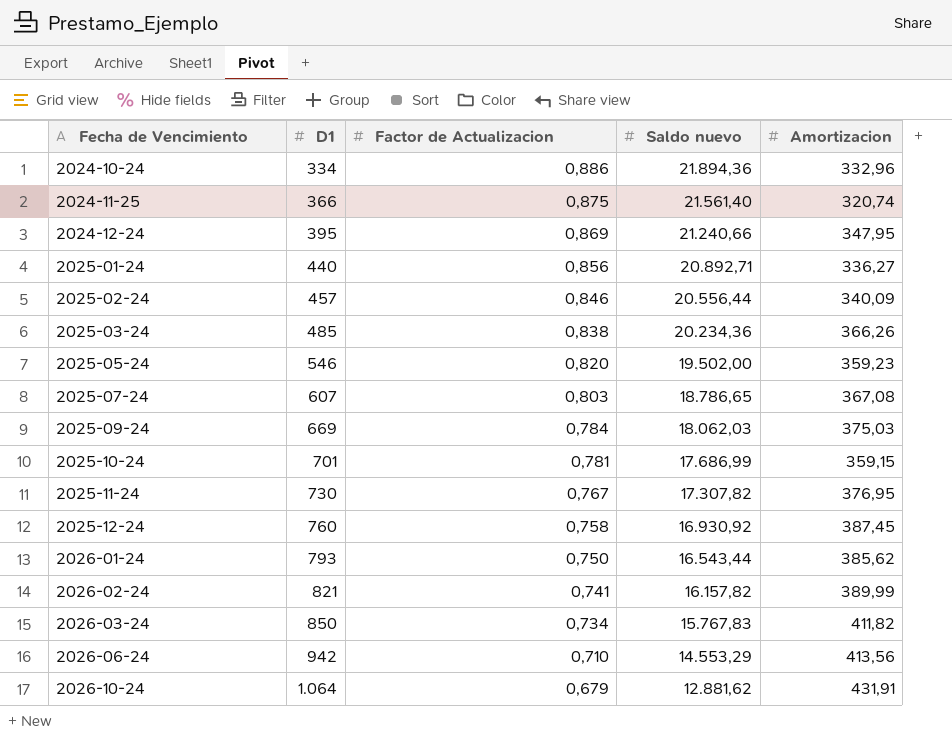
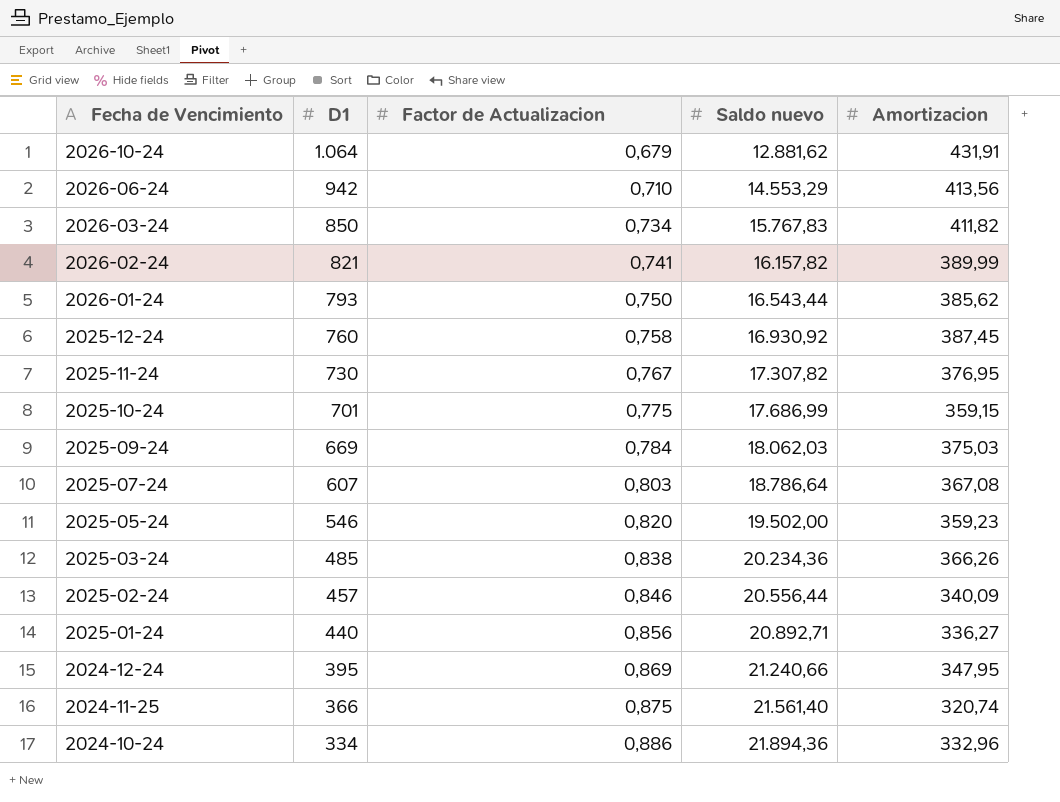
row order: Fecha de Vencimiento ascending -> Fecha de Vencimiento descending
2025-10-24 | Factor de Actualizacion: 0,781 -> 0,775
2025-07-24 | Saldo nuevo: 18.786,65 -> 18.786,64

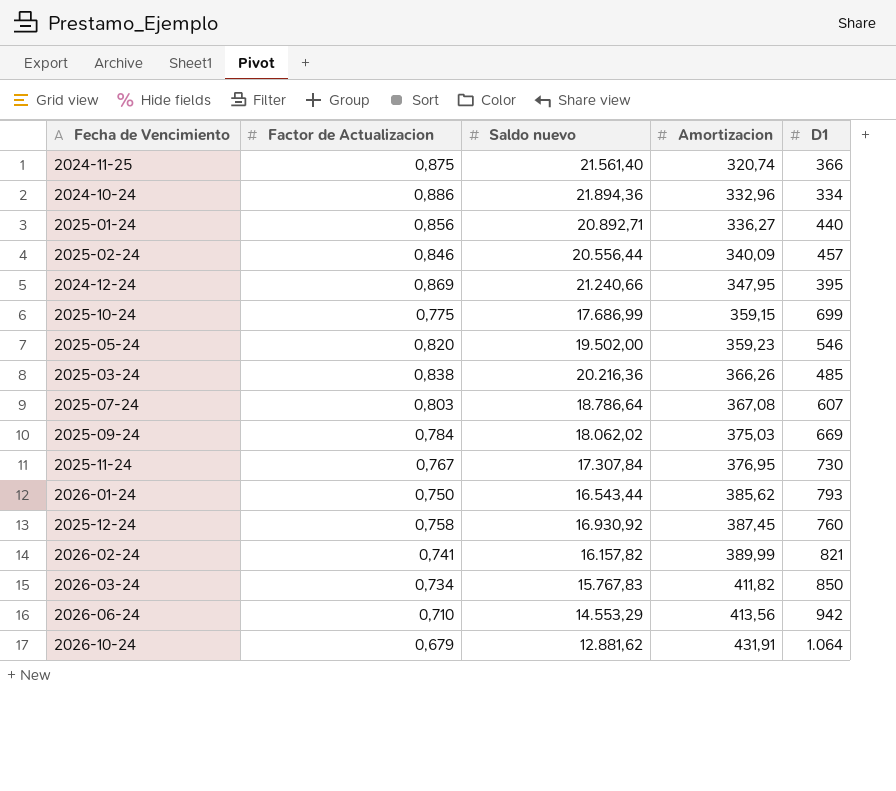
row order: Fecha de Vencimiento descending -> Amortizacion ascending
column D1 | position: 2 -> 5
2025-10-24 | D1: 701 -> 699
2025-03-24 | Saldo nuevo: 20.234,36 -> 20.216,36
2025-09-24 | Saldo nuevo: 18.062,03 -> 18.062,02
2025-11-24 | Saldo nuevo: 17.307,82 -> 17.307,84

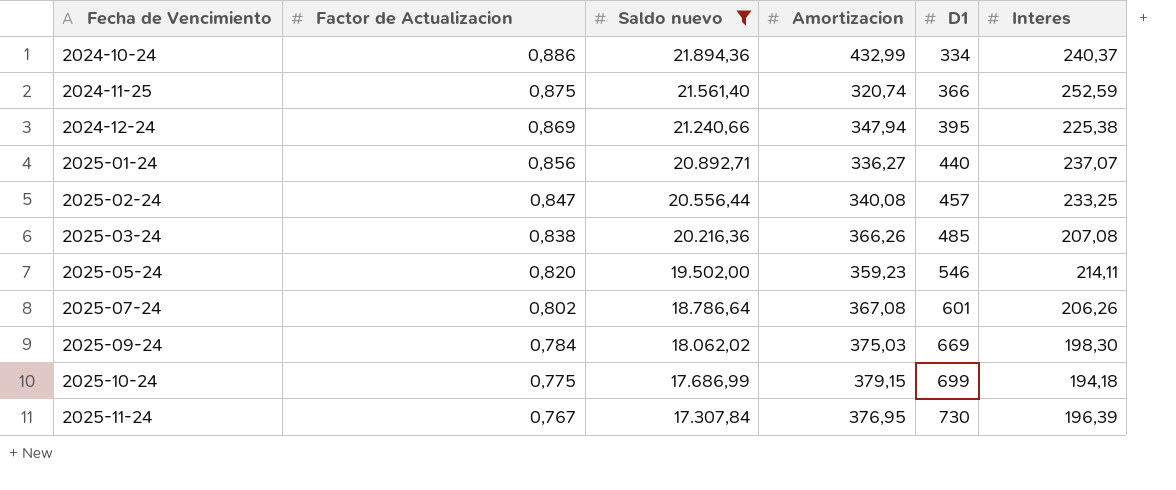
filter: none -> Saldo nuevo >= 17.307,84
row order: Amortizacion ascending -> Fecha de Vencimiento ascending
column Interes | position: none -> 6
2024-10-24 | Amortizacion: 332,96 -> 432,99
2024-12-24 | Amortizacion: 347,95 -> 347,94
2025-02-24 | Factor de Actualizacion: 0,846 -> 0,847
2025-02-24 | Amortizacion: 340,09 -> 340,08
2025-07-24 | Factor de Actualizacion: 0,803 -> 0,802
2025-07-24 | D1: 607 -> 601
2025-10-24 | Amortizacion: 359,15 -> 379,15

